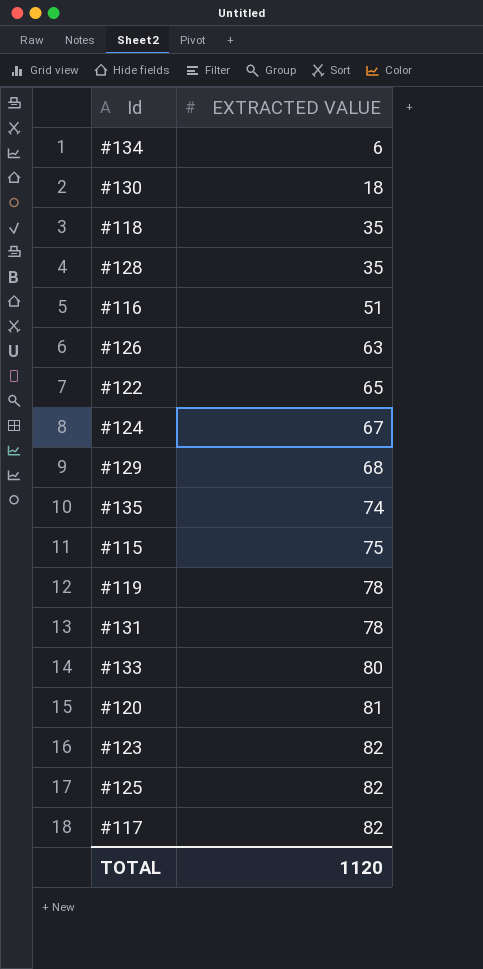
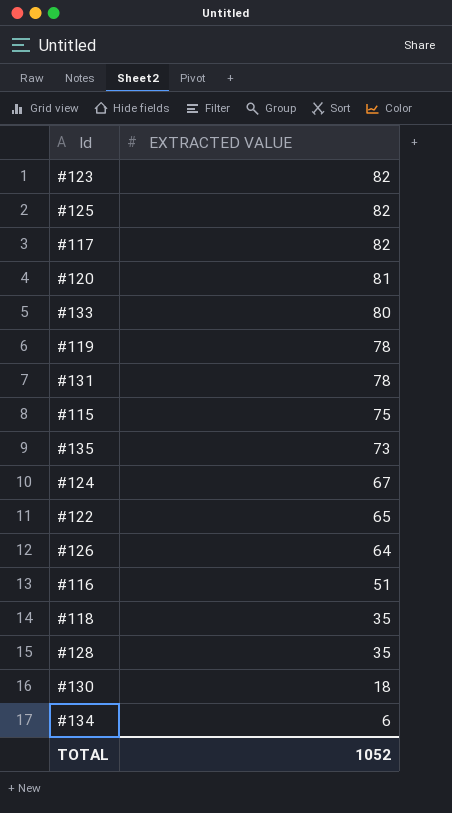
row order: EXTRACTED VALUE ascending -> EXTRACTED VALUE descending
row #129: 68 -> none
#135 | EXTRACTED VALUE: 74 -> 73
#126 | EXTRACTED VALUE: 63 -> 64
TOTAL | EXTRACTED VALUE: 1120 -> 1052

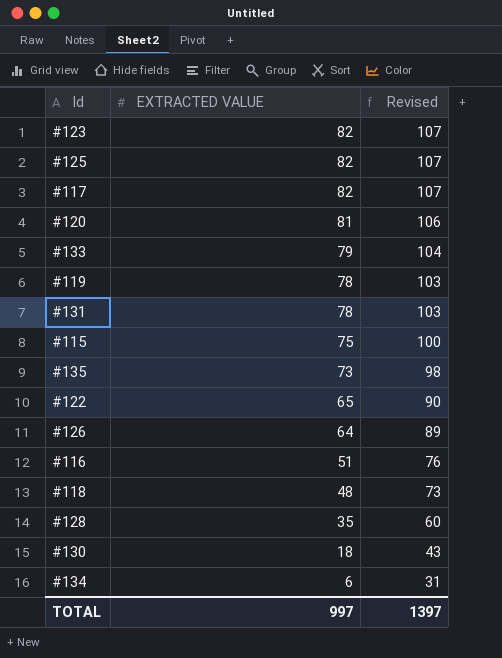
column Revised | formula: none -> [EXTRACTED VALUE] + 25
row #124: 67 -> none
#133 | EXTRACTED VALUE: 80 -> 79
#118 | EXTRACTED VALUE: 35 -> 48
TOTAL | EXTRACTED VALUE: 1052 -> 997

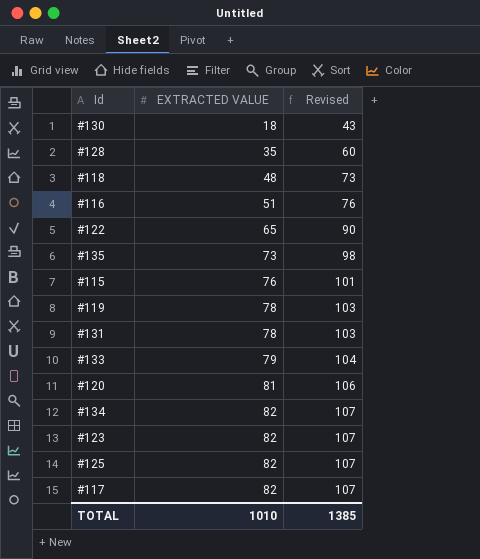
row order: EXTRACTED VALUE descending -> EXTRACTED VALUE ascending
row #126: 64 | 89 -> none
#115 | EXTRACTED VALUE: 75 -> 76
#115 | Revised: 100 -> 101
#134 | EXTRACTED VALUE: 6 -> 82
#134 | Revised: 31 -> 107
TOTAL | EXTRACTED VALUE: 997 -> 1010
TOTAL | Revised: 1397 -> 1385

